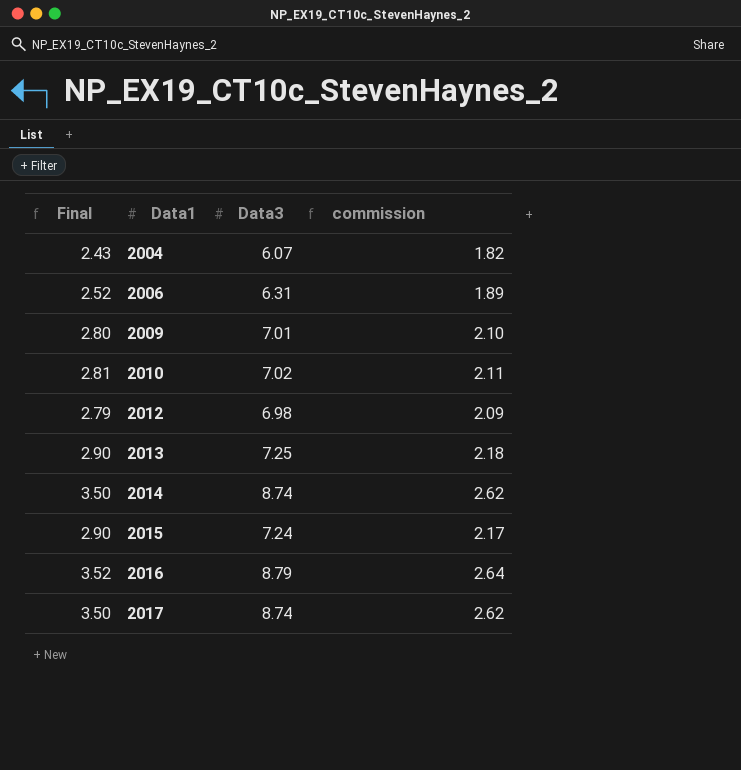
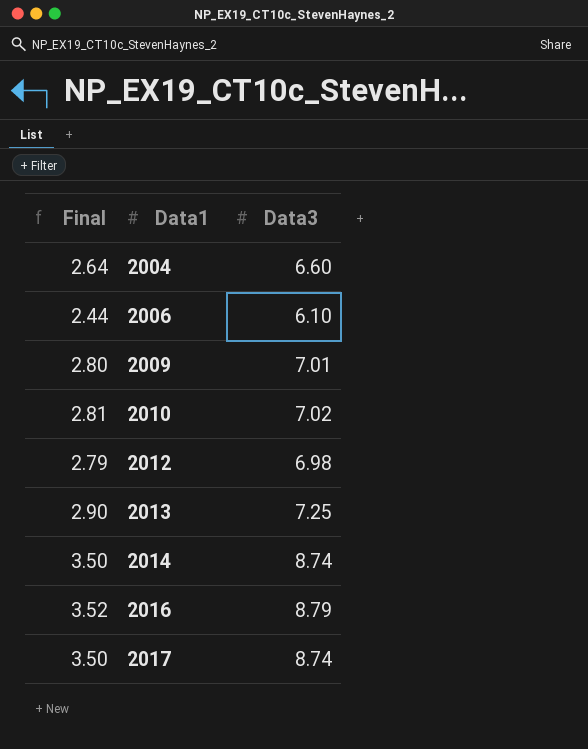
column commission | formula: [Data3] * 0.3 -> none
row 2015: 2.90 | 7.24 | 2.17 -> none
2004 | Final: 2.43 -> 2.64
2004 | Data3: 6.07 -> 6.60
2006 | Final: 2.52 -> 2.44
2006 | Data3: 6.31 -> 6.10

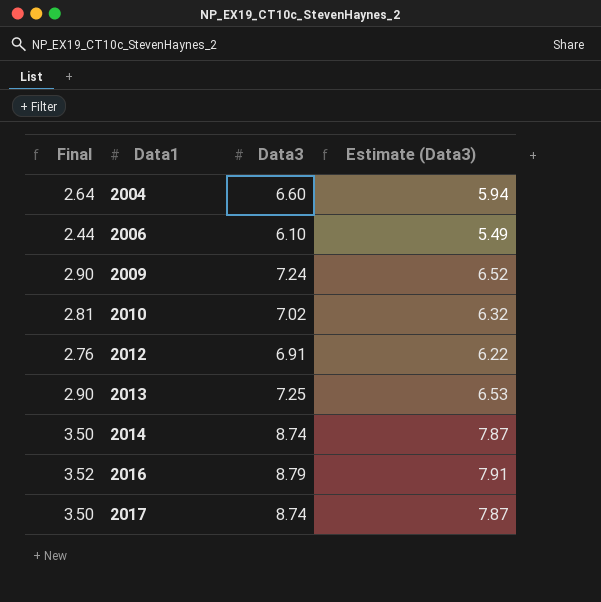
column Estimate (Data3) | formula: none -> [Data3] * 0.9
2009 | Final: 2.80 -> 2.90
2009 | Data3: 7.01 -> 7.24
2012 | Final: 2.79 -> 2.76
2012 | Data3: 6.98 -> 6.91

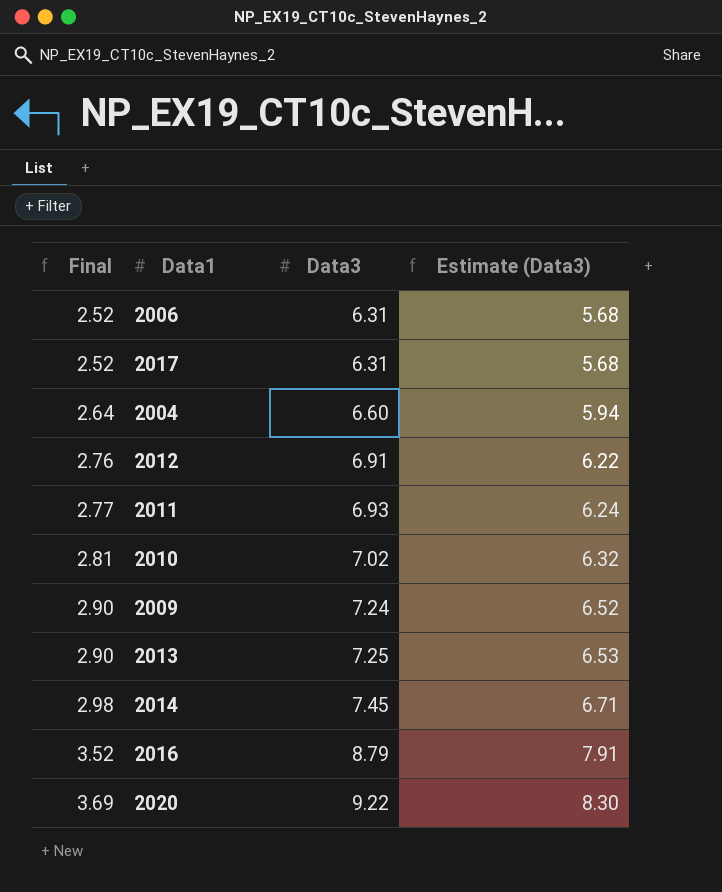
row order: Data1 ascending -> Final ascending
2006 | Final: 2.44 -> 2.52
2006 | Data3: 6.10 -> 6.31
2006 | Estimate (Data3): 5.49 -> 5.68
2017 | Final: 3.50 -> 2.52
2017 | Data3: 8.74 -> 6.31
2017 | Estimate (Data3): 7.87 -> 5.68
row 2011: none -> 2.77 | 6.93 | 6.24
2014 | Final: 3.50 -> 2.98
2014 | Data3: 8.74 -> 7.45
2014 | Estimate (Data3): 7.87 -> 6.71
row 2020: none -> 3.69 | 9.22 | 8.30

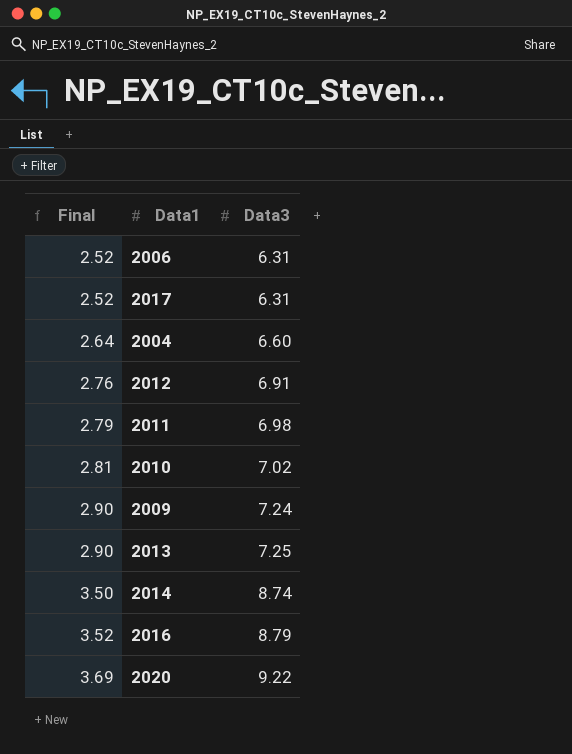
column Estimate (Data3) | formula: [Data3] * 0.9 -> none
2011 | Final: 2.77 -> 2.79
2011 | Data3: 6.93 -> 6.98
2014 | Final: 2.98 -> 3.50
2014 | Data3: 7.45 -> 8.74

